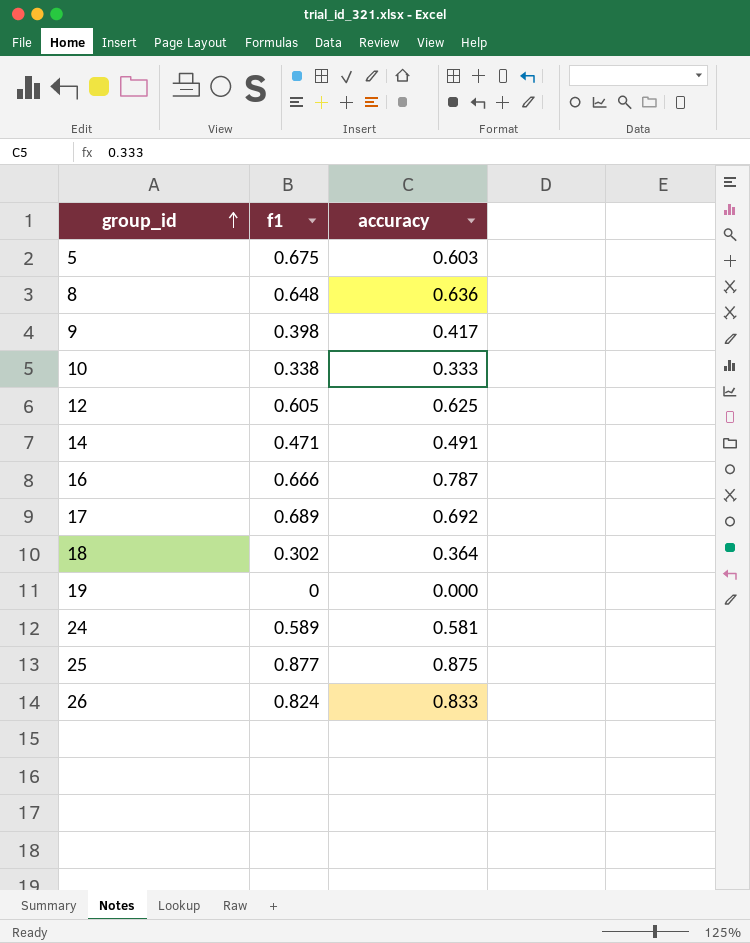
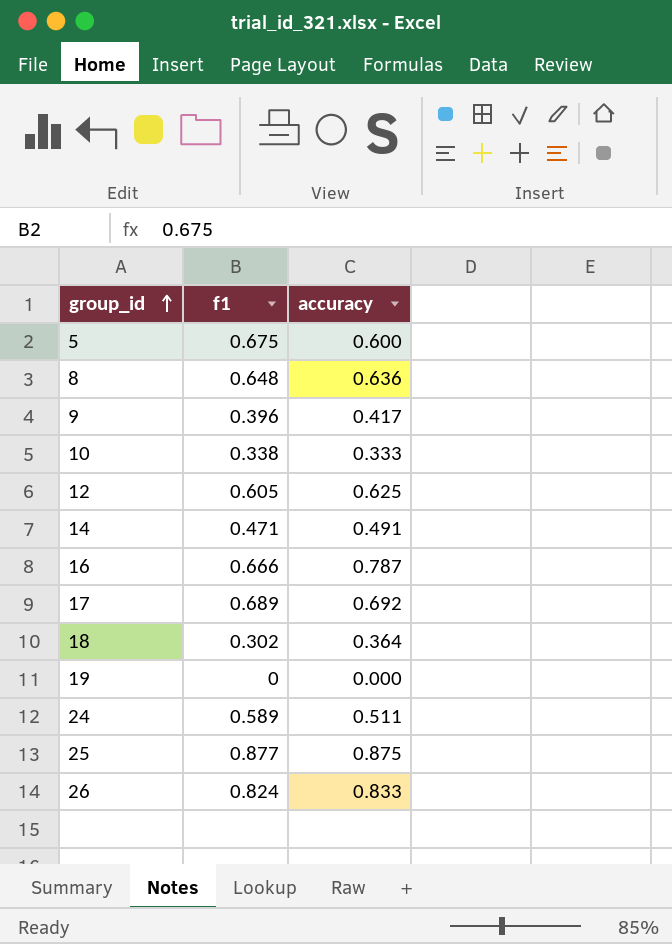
5 | accuracy: 0.603 -> 0.600
9 | f1: 0.398 -> 0.396
24 | accuracy: 0.581 -> 0.511

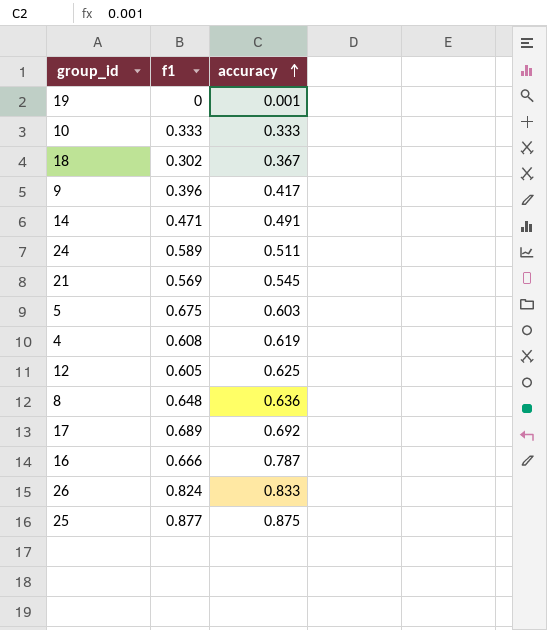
row order: group_id ascending -> accuracy ascending
19 | accuracy: 0.000 -> 0.001
10 | f1: 0.338 -> 0.333
18 | accuracy: 0.364 -> 0.367
row 21: none -> 0.569 | 0.545
5 | accuracy: 0.600 -> 0.603
row 4: none -> 0.608 | 0.619

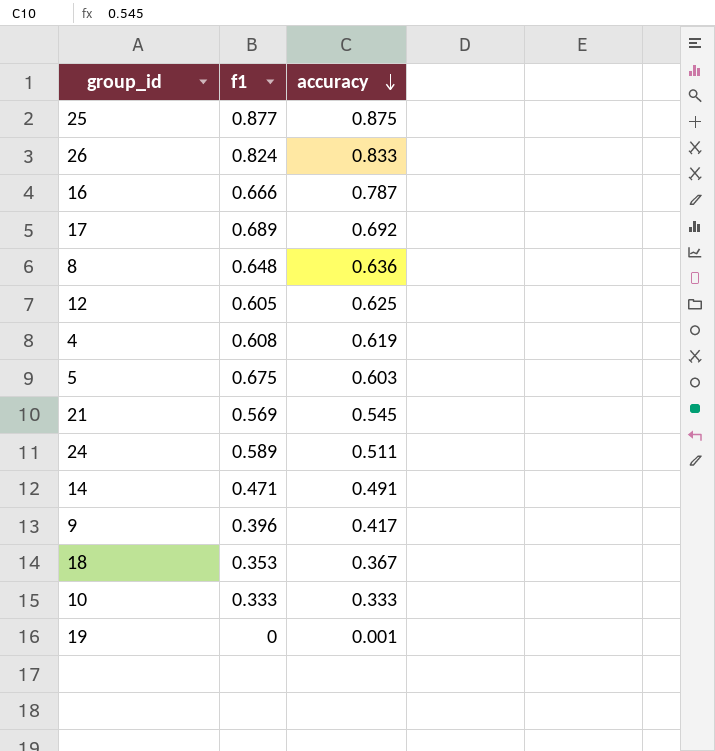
row order: accuracy ascending -> accuracy descending
18 | f1: 0.302 -> 0.353

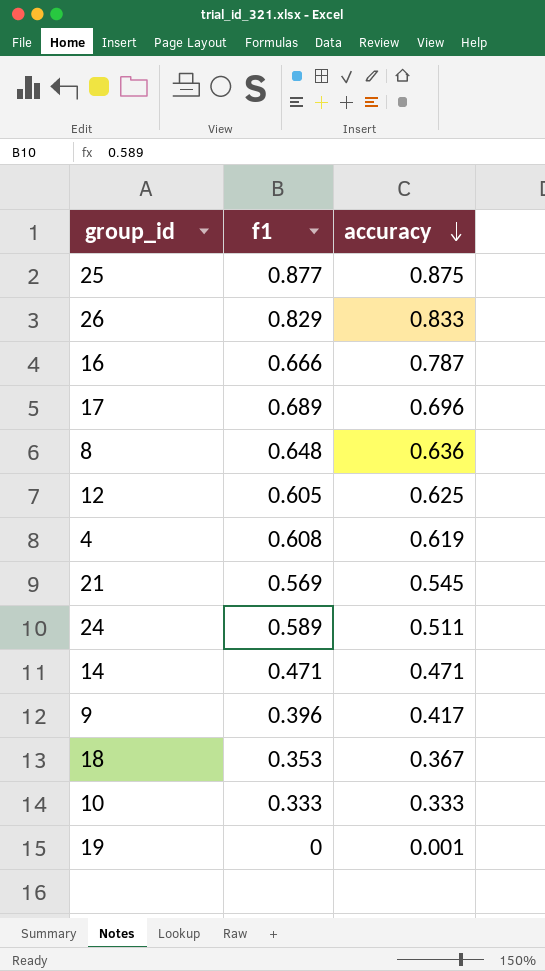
row 5: 0.675 | 0.603 -> none
26 | f1: 0.824 -> 0.829
17 | accuracy: 0.692 -> 0.696
14 | accuracy: 0.491 -> 0.471

